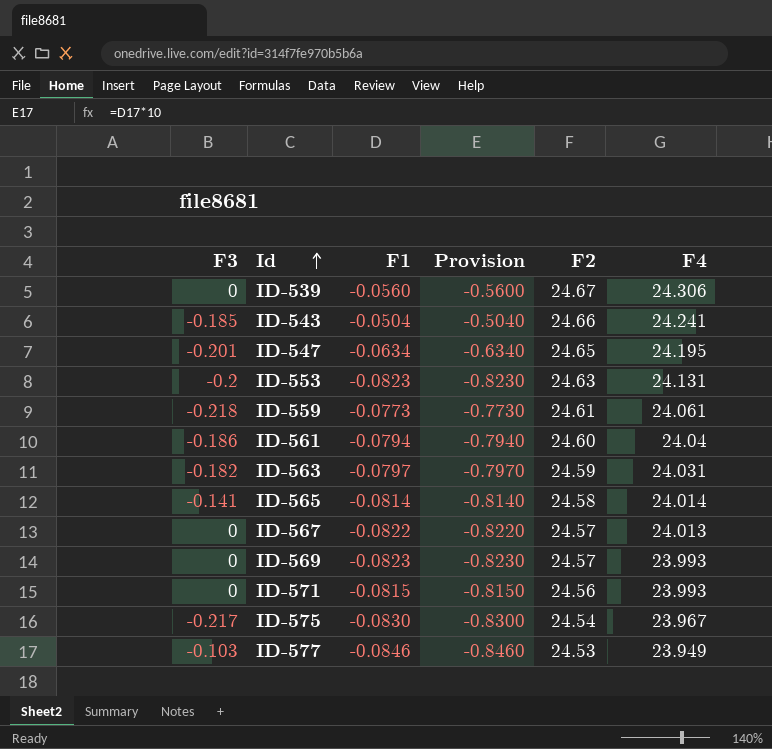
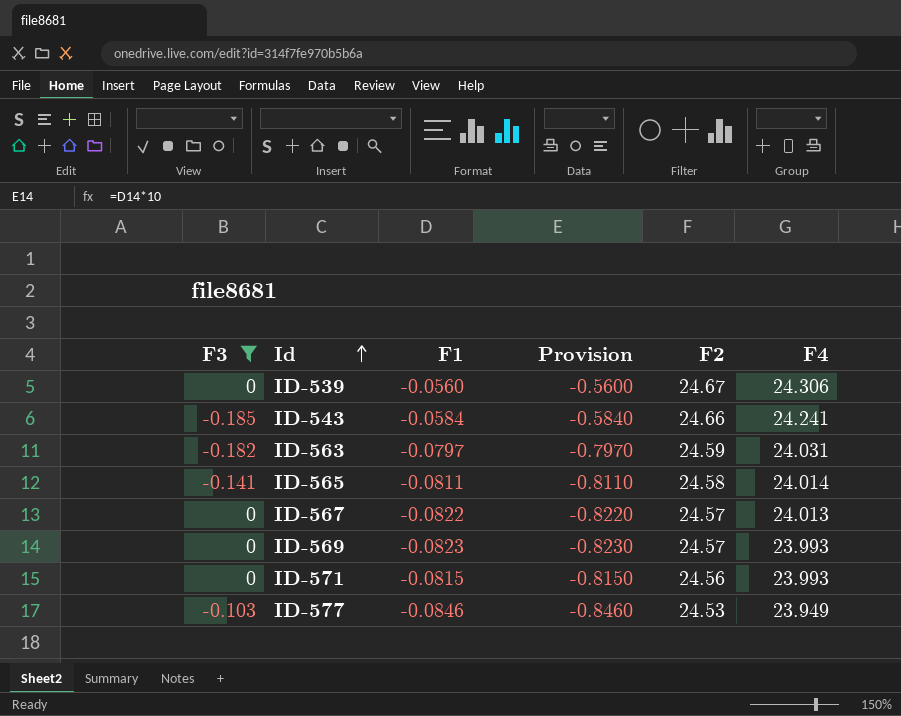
filter: none -> F3 >= -0.185
ID-543 | F1: -0.0504 -> -0.0584
ID-543 | Provision: -0.5040 -> -0.5840
ID-565 | F1: -0.0814 -> -0.0811
ID-565 | Provision: -0.8140 -> -0.8110

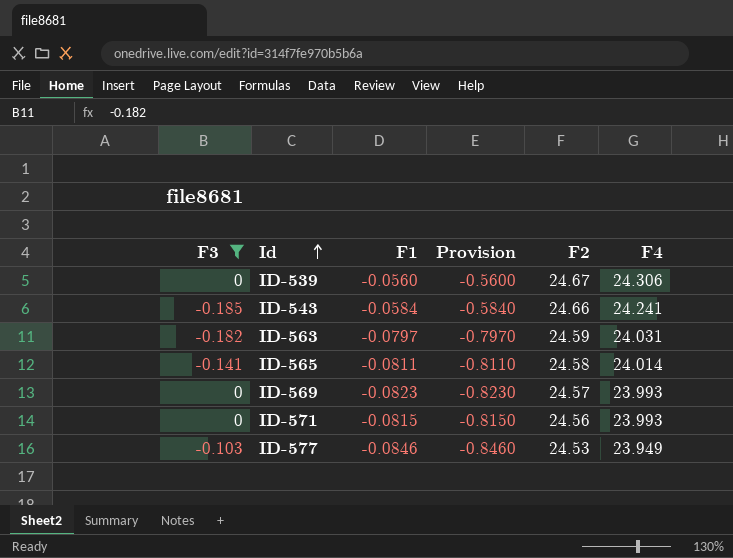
row ID-567: 0 | -0.0822 | -0.8220 | 24.57 | 24.013 -> none

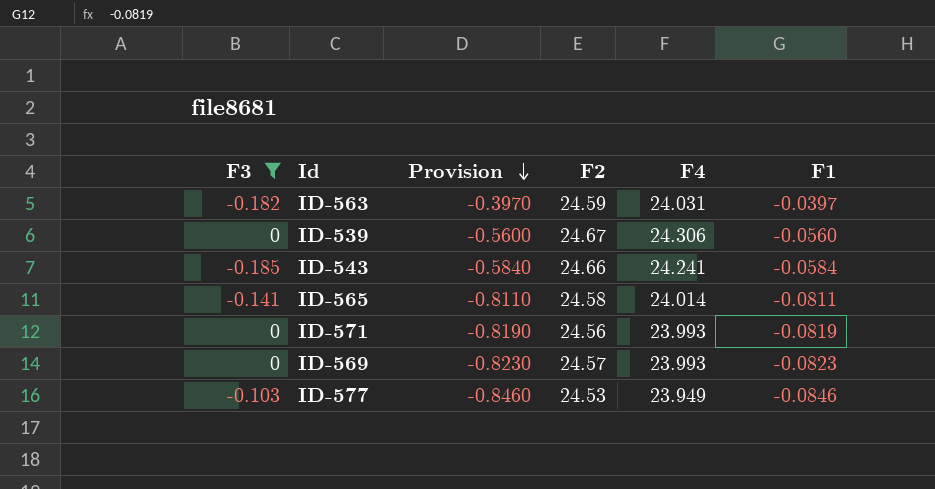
row order: Id ascending -> Provision descending
column F1 | position: 3 -> 6
ID-563 | Provision: -0.7970 -> -0.3970
ID-563 | F1: -0.0797 -> -0.0397
ID-571 | Provision: -0.8150 -> -0.8190
ID-571 | F1: -0.0815 -> -0.0819

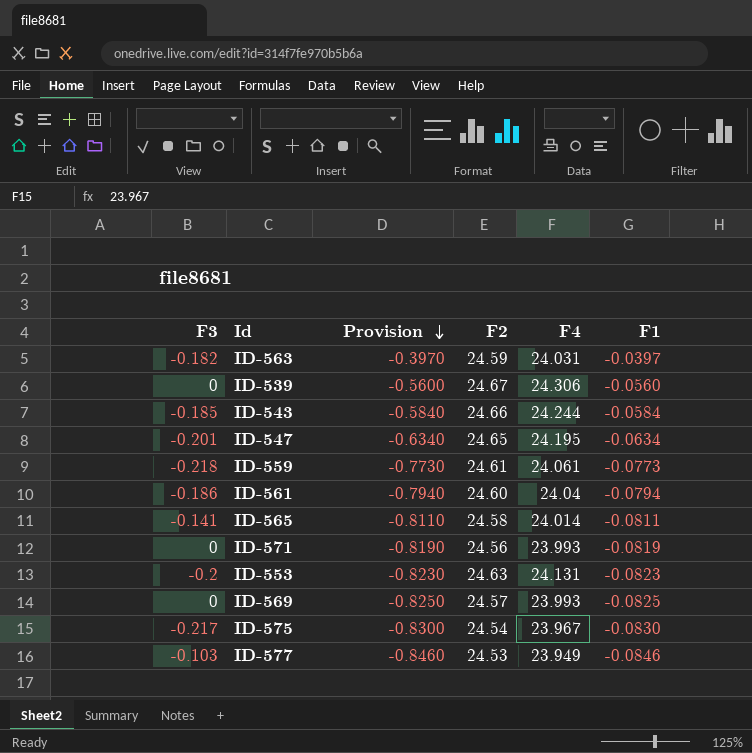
filter: F3 >= -0.185 -> none
ID-543 | F4: 24.241 -> 24.244
ID-569 | Provision: -0.8230 -> -0.8250
ID-569 | F1: -0.0823 -> -0.0825

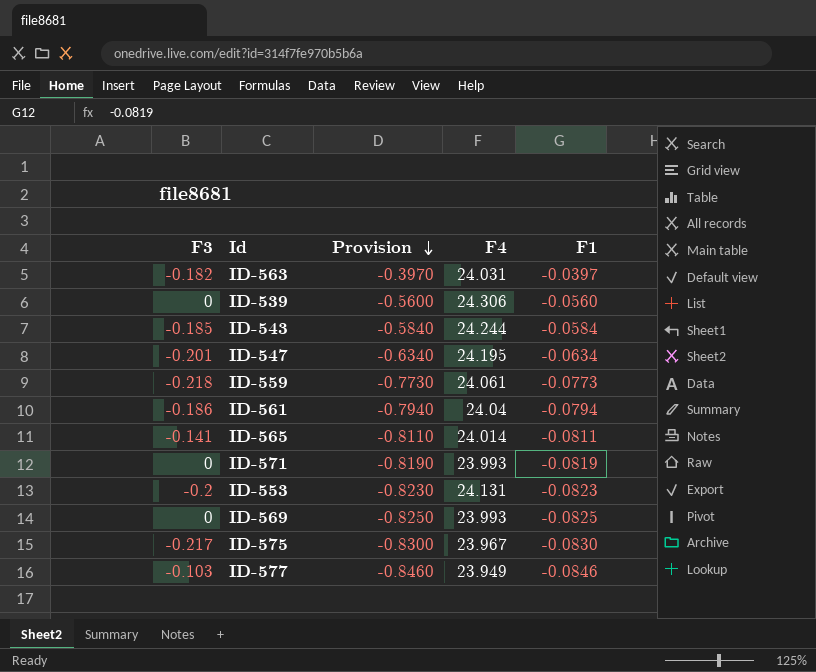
column F2 | position: 4 -> none

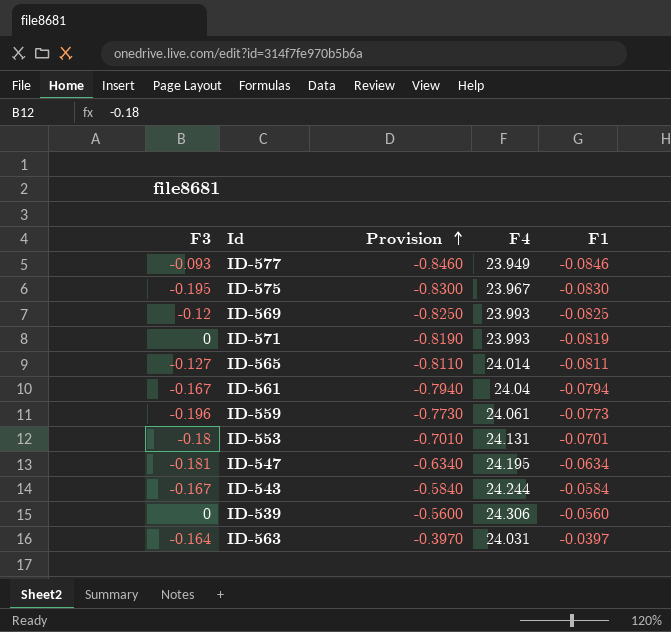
row order: Provision descending -> Provision ascending
ID-577 | F3: -0.103 -> -0.093
ID-575 | F3: -0.217 -> -0.195
ID-569 | F3: 0 -> -0.12
ID-565 | F3: -0.141 -> -0.127
ID-561 | F3: -0.186 -> -0.167
ID-559 | F3: -0.218 -> -0.196
ID-553 | F3: -0.2 -> -0.18
ID-553 | Provision: -0.8230 -> -0.7010
ID-553 | F1: -0.0823 -> -0.0701
ID-547 | F3: -0.201 -> -0.181
ID-543 | F3: -0.185 -> -0.167
ID-563 | F3: -0.182 -> -0.164

